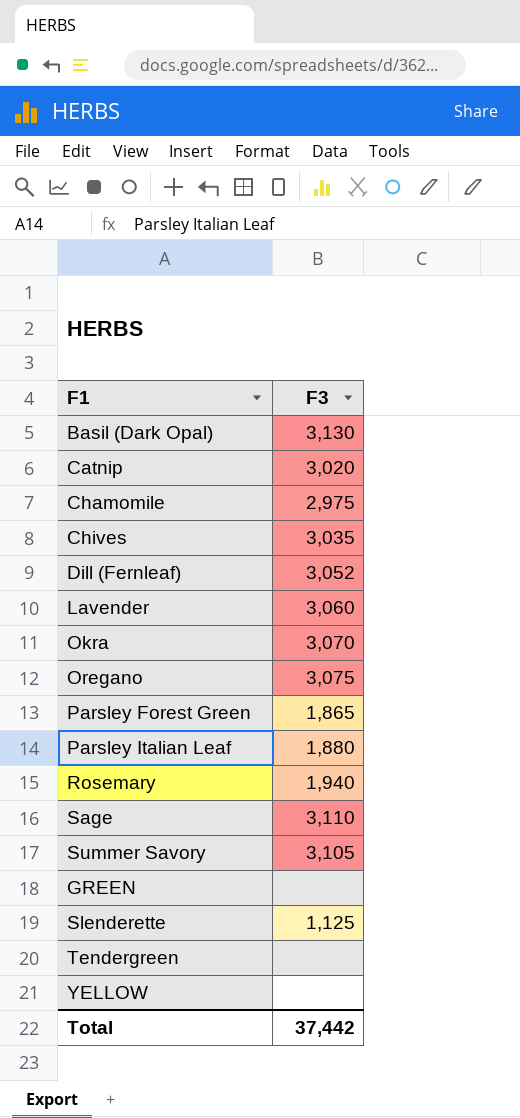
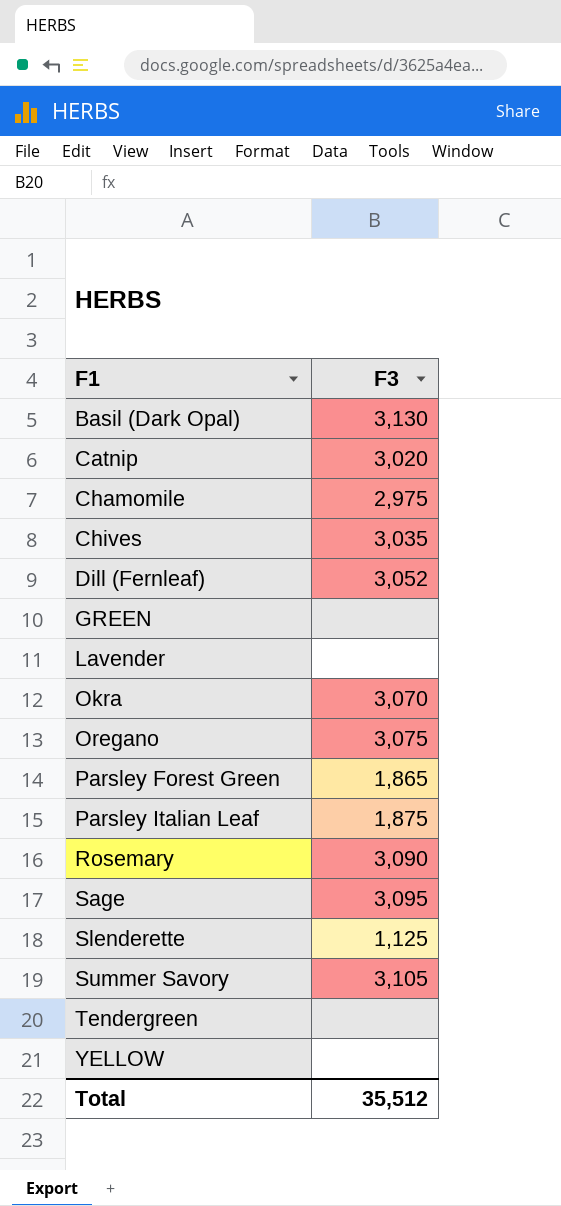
row order: none -> F1 ascending
Lavender | F3: 3,060 -> none
Parsley Italian Leaf | F3: 1,880 -> 1,875
Rosemary | F3: 1,940 -> 3,090
Sage | F3: 3,110 -> 3,095
Total | F3: 37,442 -> 35,512

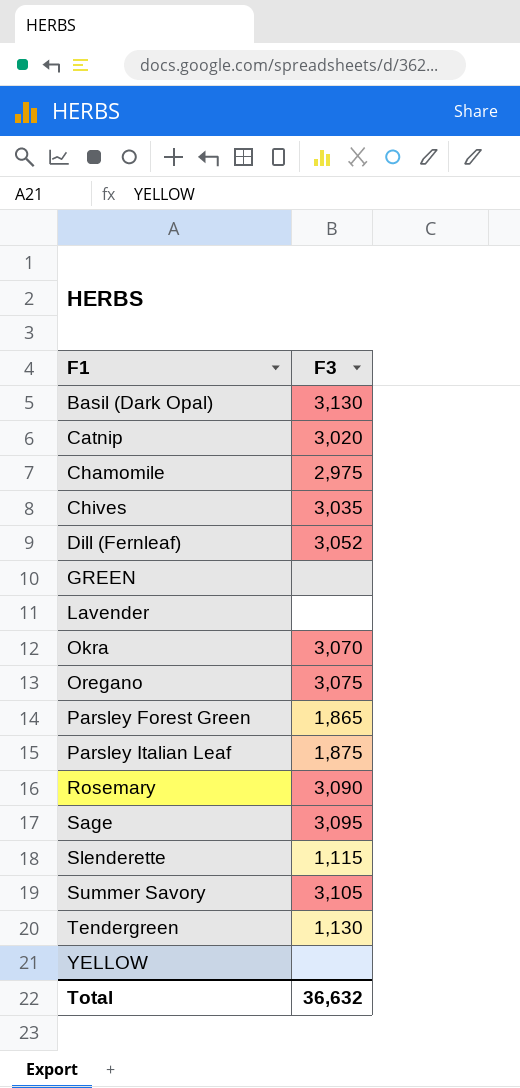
Slenderette | F3: 1,125 -> 1,115
Tendergreen | F3: none -> 1,130
Total | F3: 35,512 -> 36,632

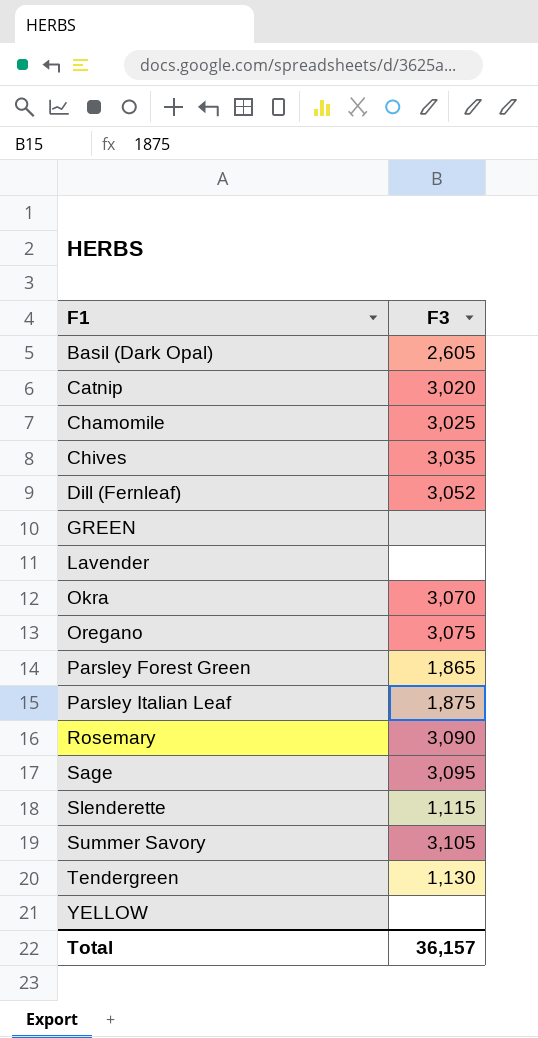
Basil (Dark Opal) | F3: 3,130 -> 2,605
Chamomile | F3: 2,975 -> 3,025
Total | F3: 36,632 -> 36,157

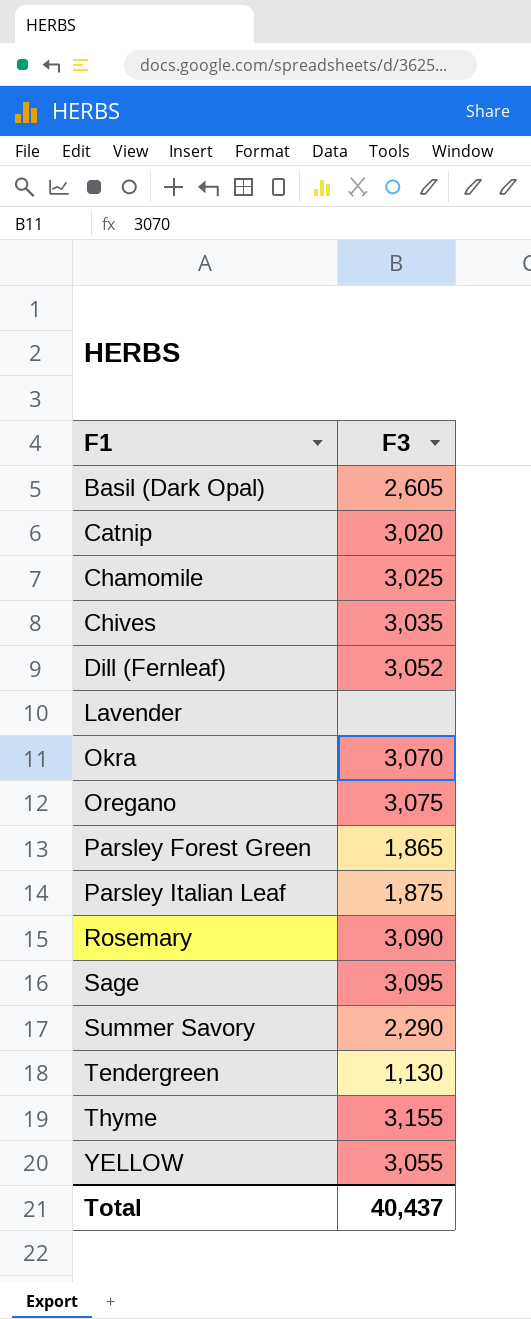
row GREEN: none -> none
row Slenderette: 1,115 -> none
Summer Savory | F3: 3,105 -> 2,290
row Thyme: none -> 3,155
YELLOW | F3: none -> 3,055
Total | F3: 36,157 -> 40,437

